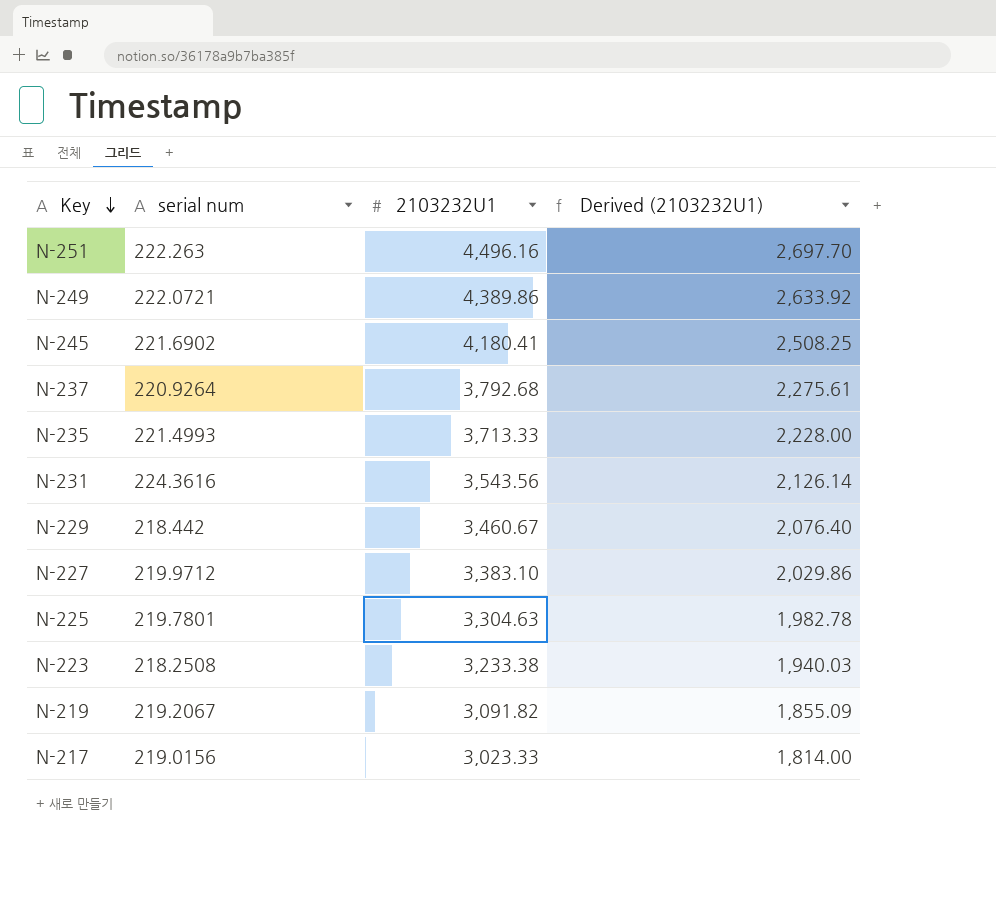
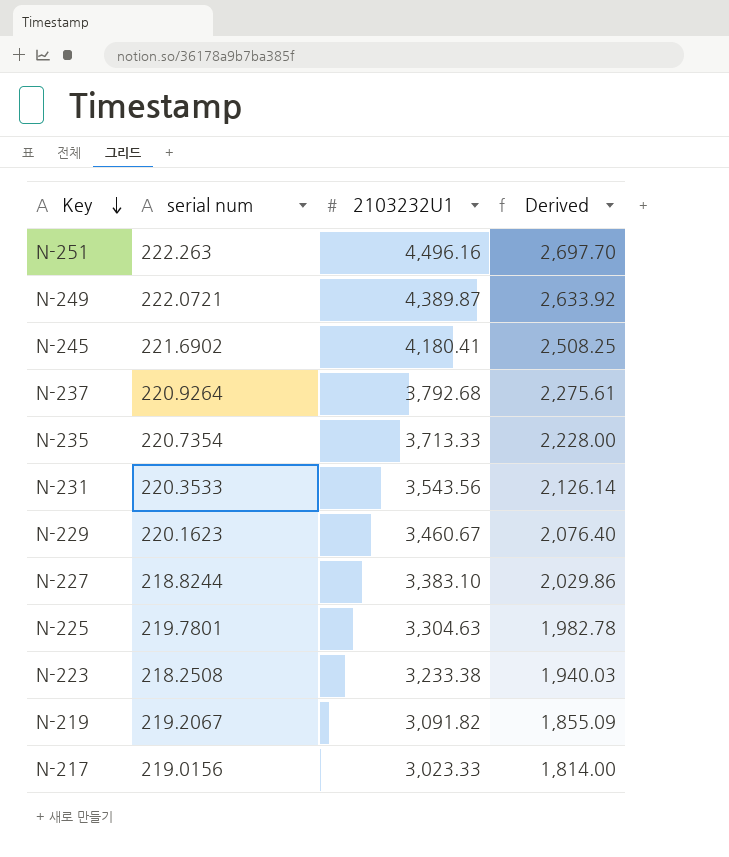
column name: Derived (2103232U1) -> Derived
N-249 | 2103232U1: 4,389.86 -> 4,389.87
N-235 | serial num: 221.4993 -> 220.7354
N-231 | serial num: 224.3616 -> 220.3533
N-229 | serial num: 218.442 -> 220.1623
N-227 | serial num: 219.9712 -> 218.8244

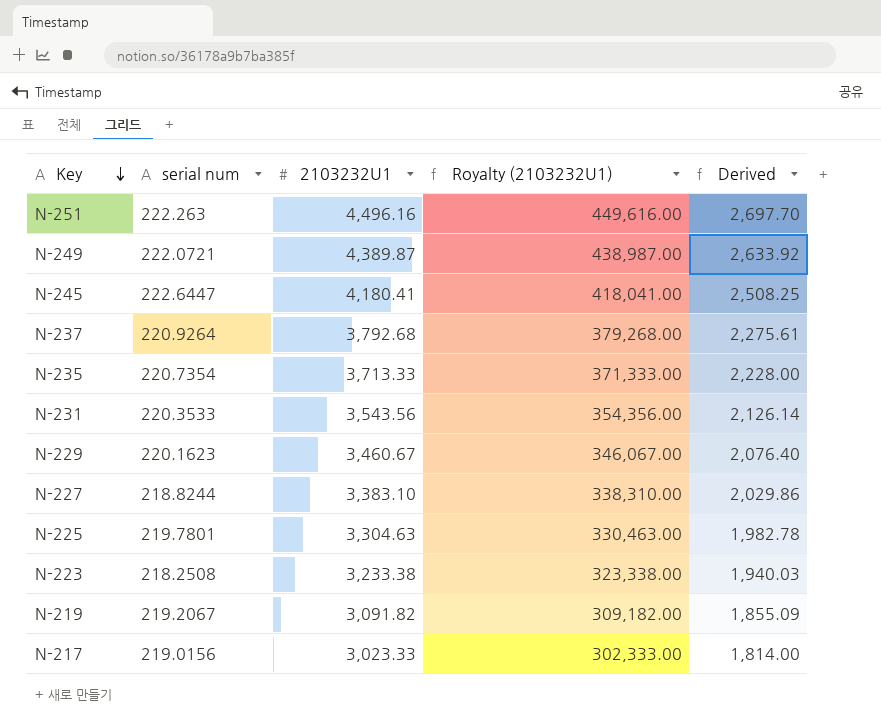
column Royalty (2103232U1) | formula: none -> [2103232U1] * 100
N-245 | serial num: 221.6902 -> 222.6447

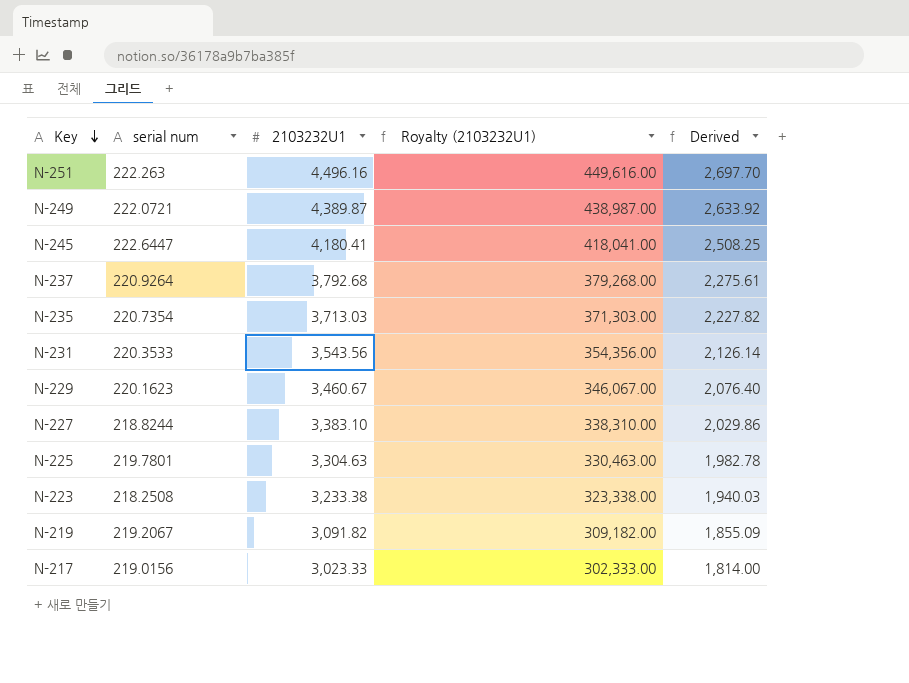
N-235 | 2103232U1: 3,713.33 -> 3,713.03
N-235 | Royalty (2103232U1): 371,333.00 -> 371,303.00
N-235 | Derived: 2,228.00 -> 2,227.82

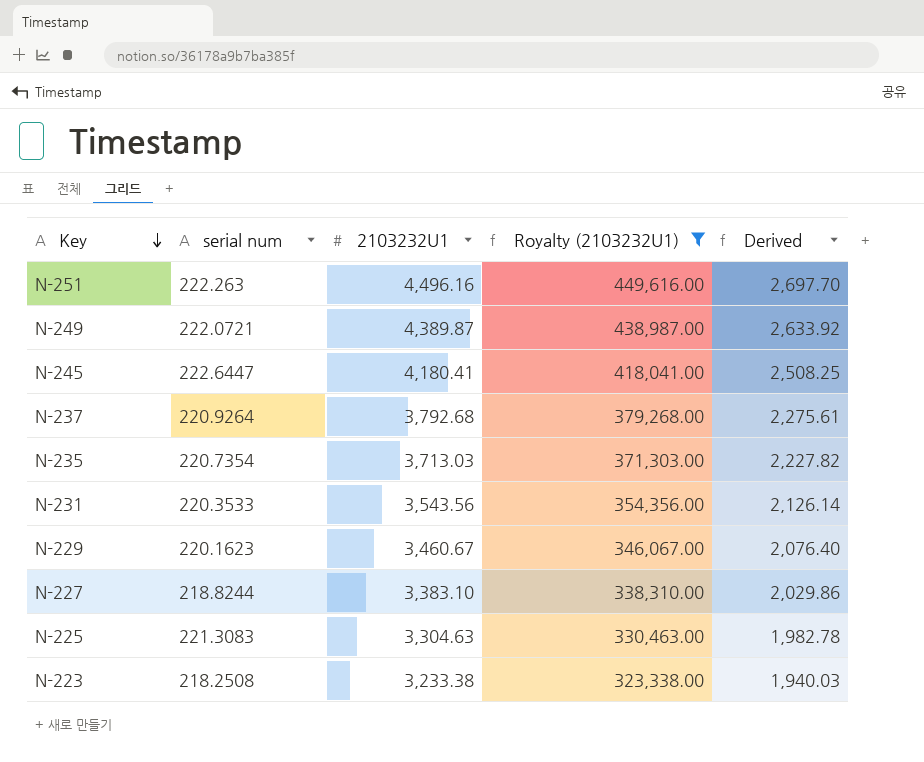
filter: none -> Royalty (2103232U1) >= 323,338.00
N-225 | serial num: 219.7801 -> 221.3083

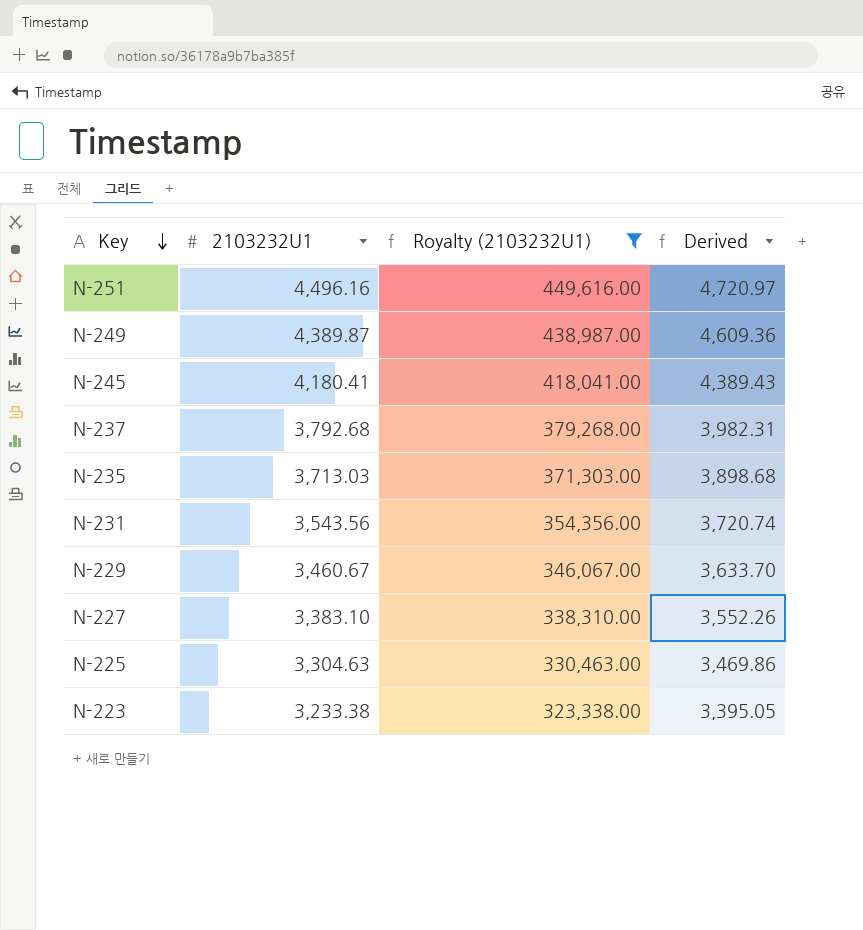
column serial num | position: 2 -> none
column Derived | formula: [2103232U1] * 0.6 -> [2103232U1] * 1.05

